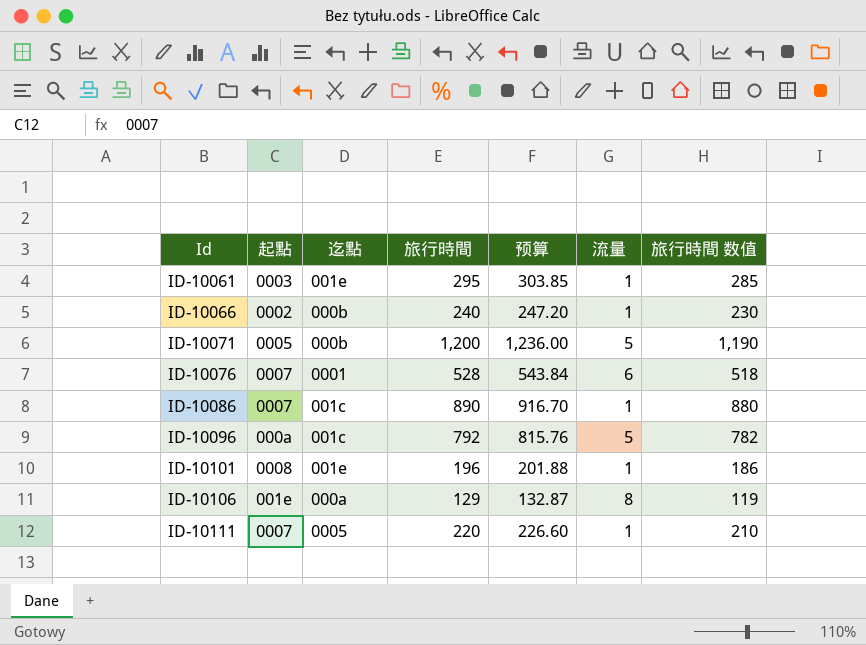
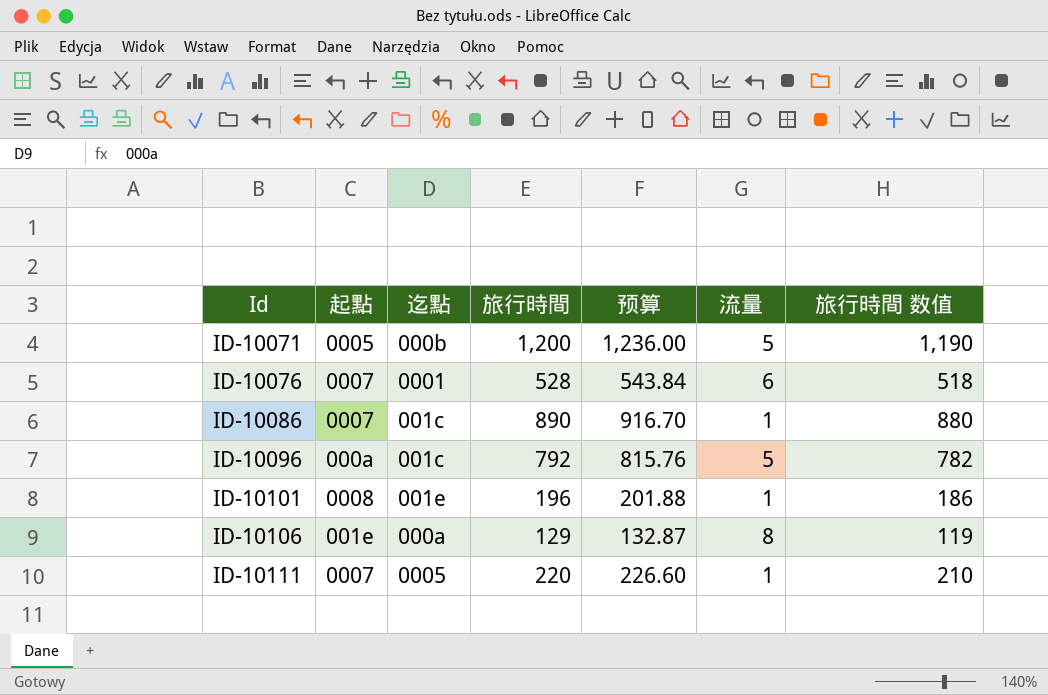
row ID-10061: 0003 | 001e | 295 | 303.85 | 1 | 285 -> none
row ID-10066: 0002 | 000b | 240 | 247.20 | 1 | 230 -> none

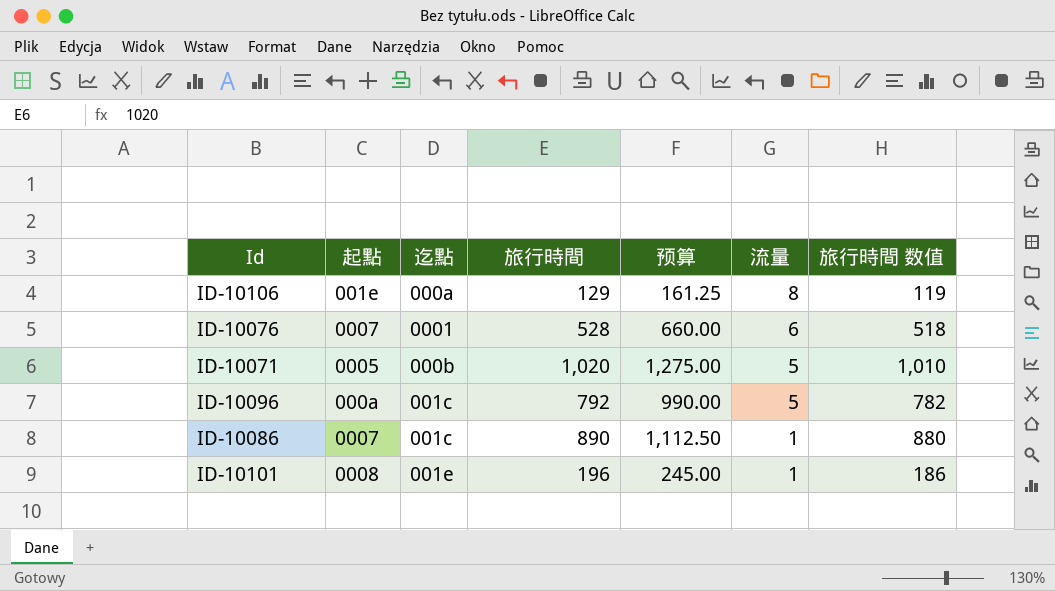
row order: Id ascending -> 流量 descending
column 预算 | formula: [旅行時間] * 1.03 -> [旅行時間] * 1.25
row ID-10111: 0007 | 0005 | 220 | 226.60 | 1 | 210 -> none
ID-10071 | 旅行時間: 1,200 -> 1,020
ID-10071 | 旅行時間 数值: 1,190 -> 1,010

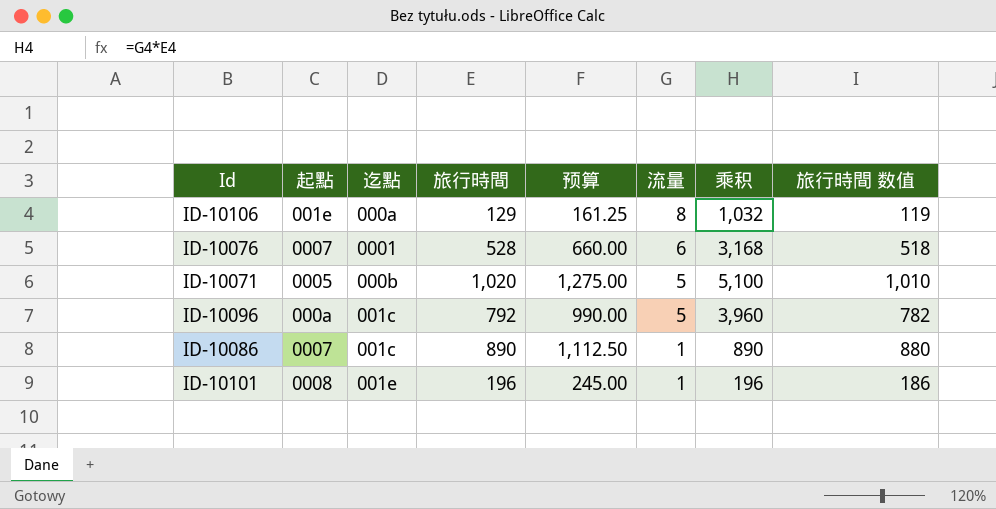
column 乘积 | formula: none -> [旅行時間] * [流量]

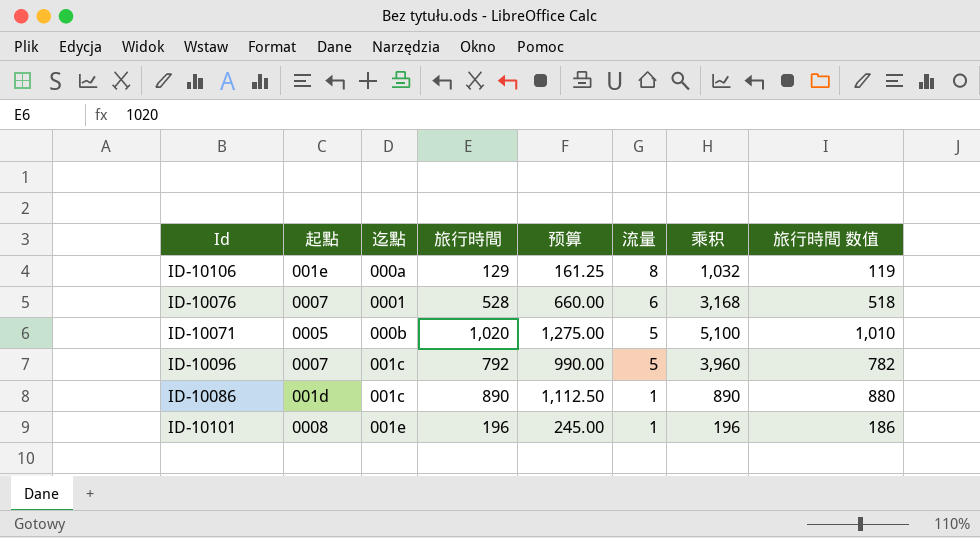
ID-10096 | 起點: 000a -> 0007
ID-10086 | 起點: 0007 -> 001d

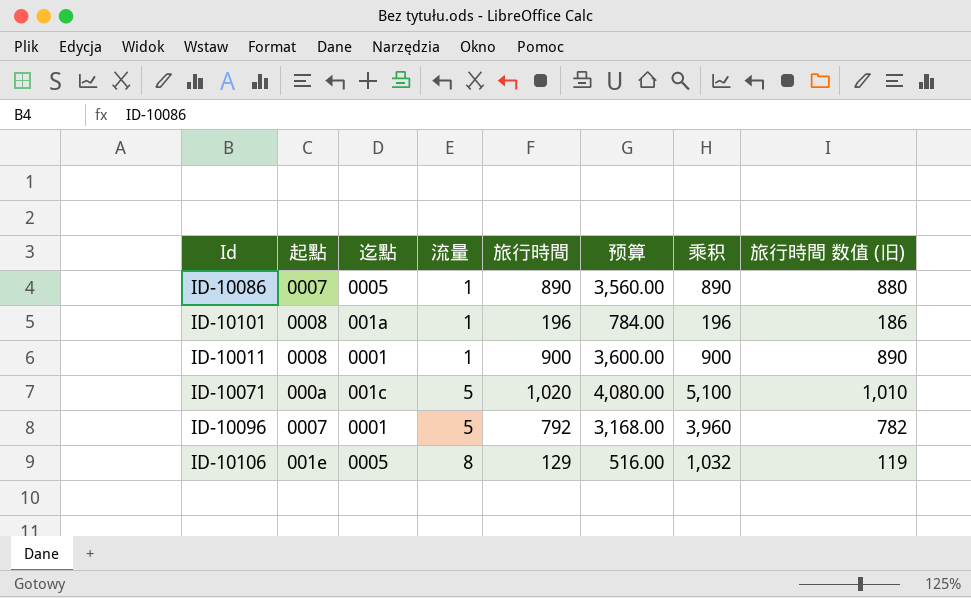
row order: 流量 descending -> 流量 ascending
column 流量 | position: 6 -> 4
column 预算 | formula: [旅行時間] * 1.25 -> [旅行時間] * 4
column name: 旅行時間 数值 -> 旅行時間 数值 (旧)
row ID-10076: 0007 | 0001 | 528 | 660.00 | 6 | 3,168 | 518 -> none
ID-10086 | 起點: 001d -> 0007
ID-10086 | 迄點: 001c -> 0005
ID-10101 | 迄點: 001e -> 001a
row ID-10011: none -> 0008 | 0001 | 1 | 900 | 3,600.00 | 900 | 890
ID-10071 | 起點: 0005 -> 000a
ID-10071 | 迄點: 000b -> 001c
ID-10096 | 迄點: 001c -> 0001
ID-10106 | 迄點: 000a -> 0005

